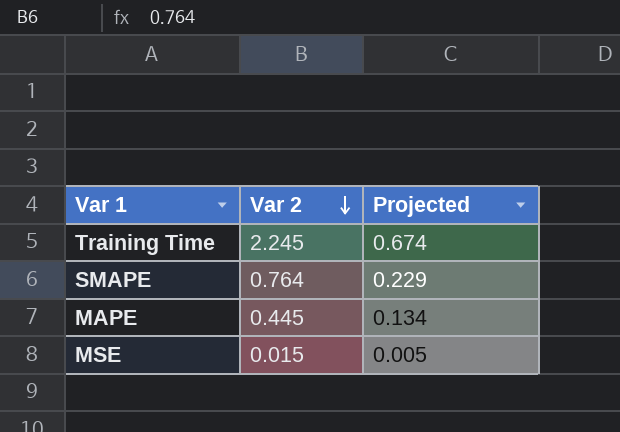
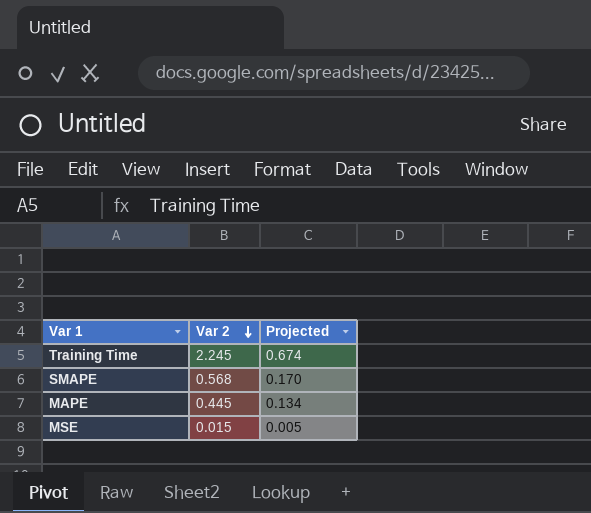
SMAPE | Var 2: 0.764 -> 0.568
SMAPE | Projected: 0.229 -> 0.170

